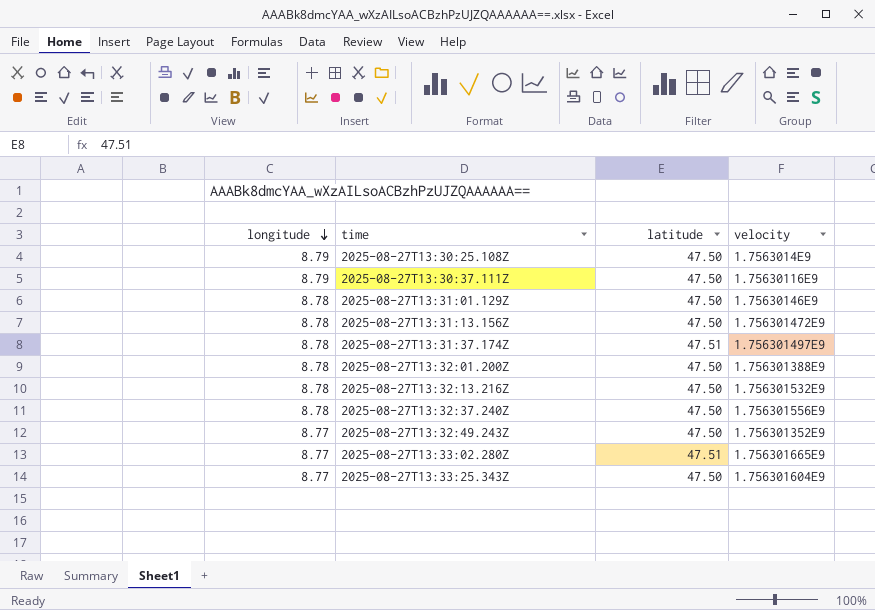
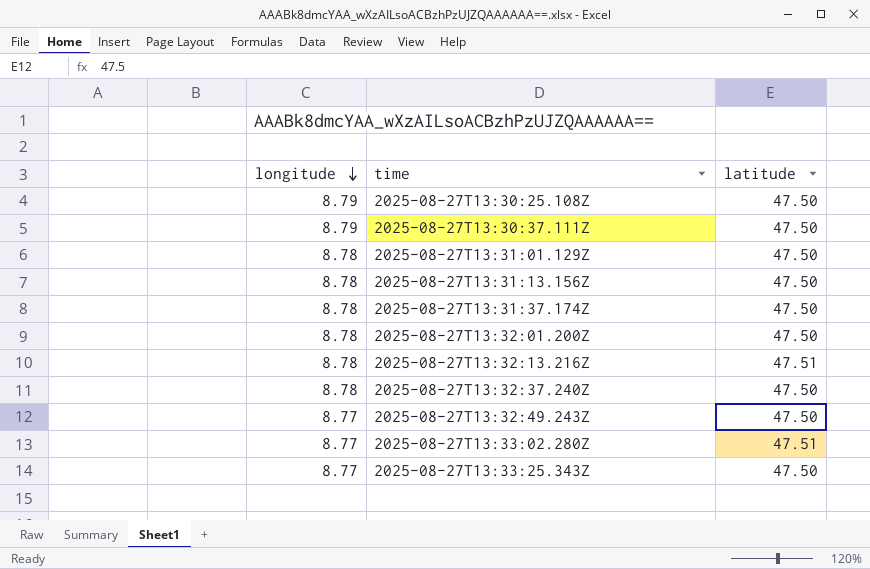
column velocity | position: 4 -> none
2025-08-27T13:31:37.174Z | latitude: 47.51 -> 47.50
2025-08-27T13:32:13.216Z | latitude: 47.50 -> 47.51

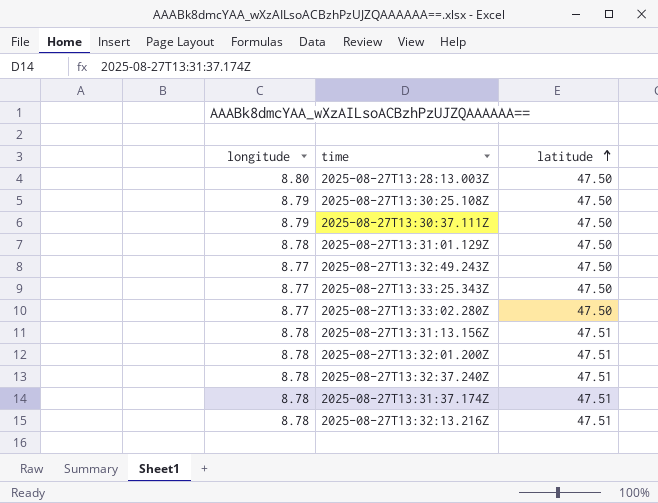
row order: longitude descending -> latitude ascending
row 2025-08-27T13:28:13.003Z: none -> 8.80 | 47.50
2025-08-27T13:33:02.280Z | latitude: 47.51 -> 47.50
2025-08-27T13:31:13.156Z | latitude: 47.50 -> 47.51
2025-08-27T13:32:01.200Z | latitude: 47.50 -> 47.51
2025-08-27T13:32:37.240Z | latitude: 47.50 -> 47.51
2025-08-27T13:31:37.174Z | latitude: 47.50 -> 47.51

